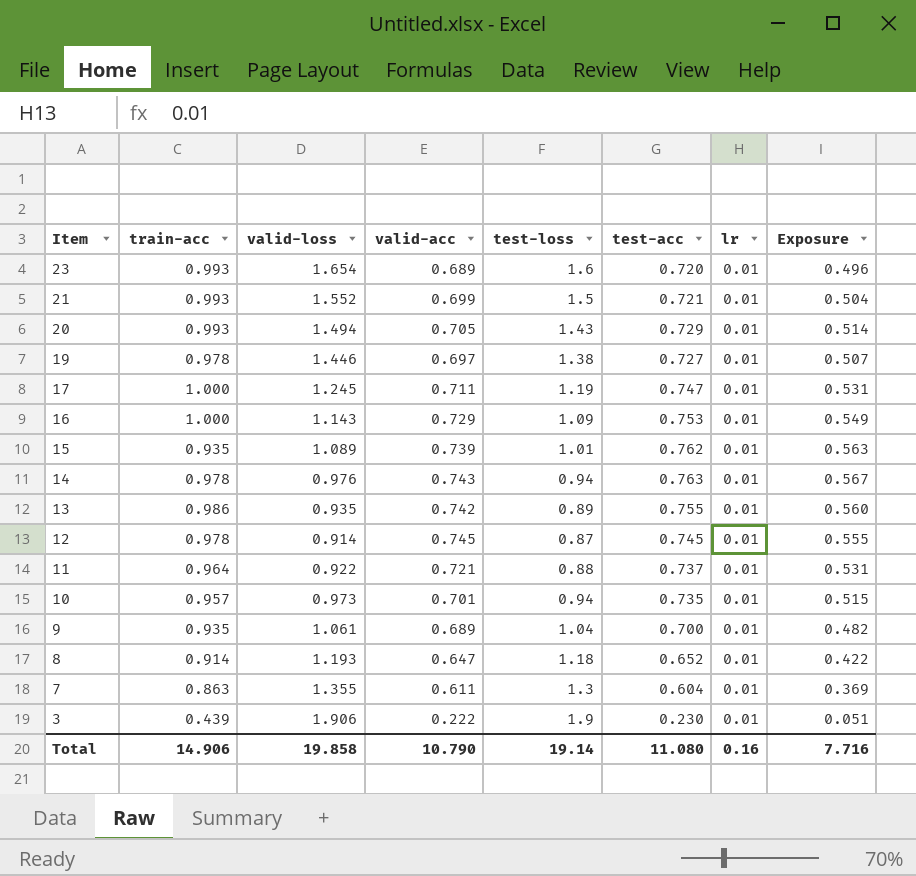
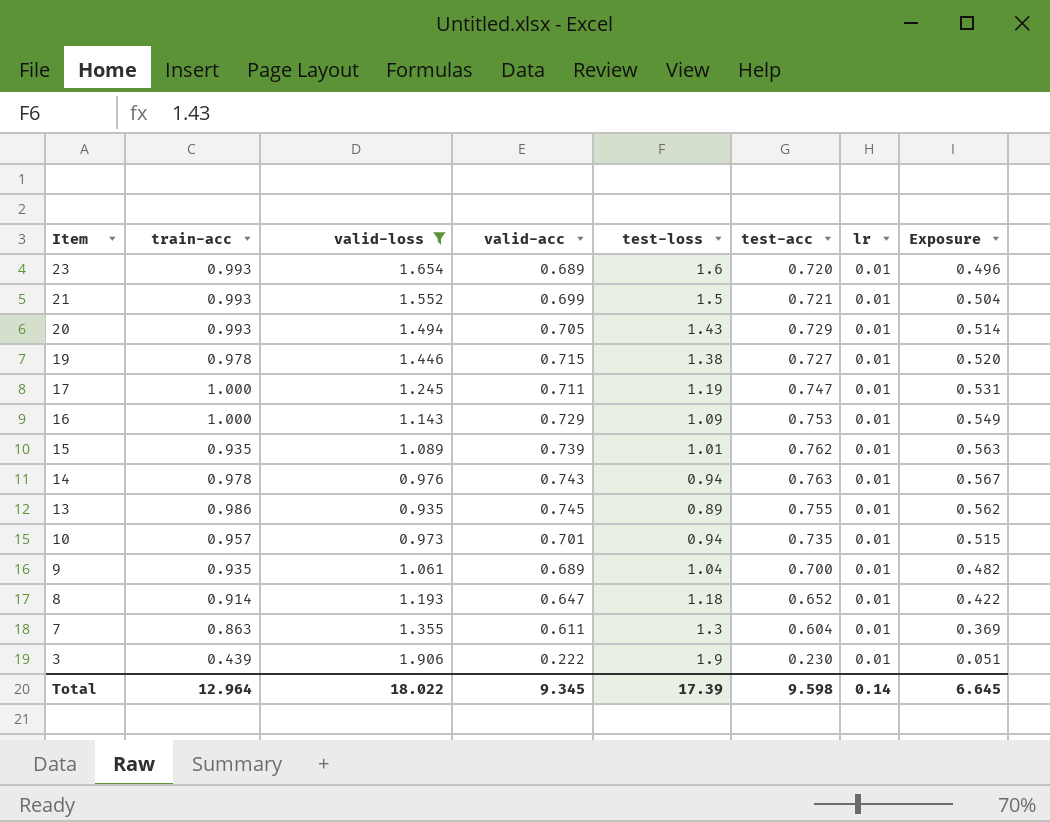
filter: none -> valid-loss >= 0.935
19 | valid-acc: 0.697 -> 0.715
19 | Exposure: 0.507 -> 0.520
13 | valid-acc: 0.742 -> 0.745
13 | Exposure: 0.560 -> 0.562
Total | train-acc: 14.906 -> 12.964
Total | valid-loss: 19.858 -> 18.022
Total | valid-acc: 10.790 -> 9.345
Total | test-loss: 19.14 -> 17.39
Total | test-acc: 11.080 -> 9.598
Total | lr: 0.16 -> 0.14
Total | Exposure: 7.716 -> 6.645

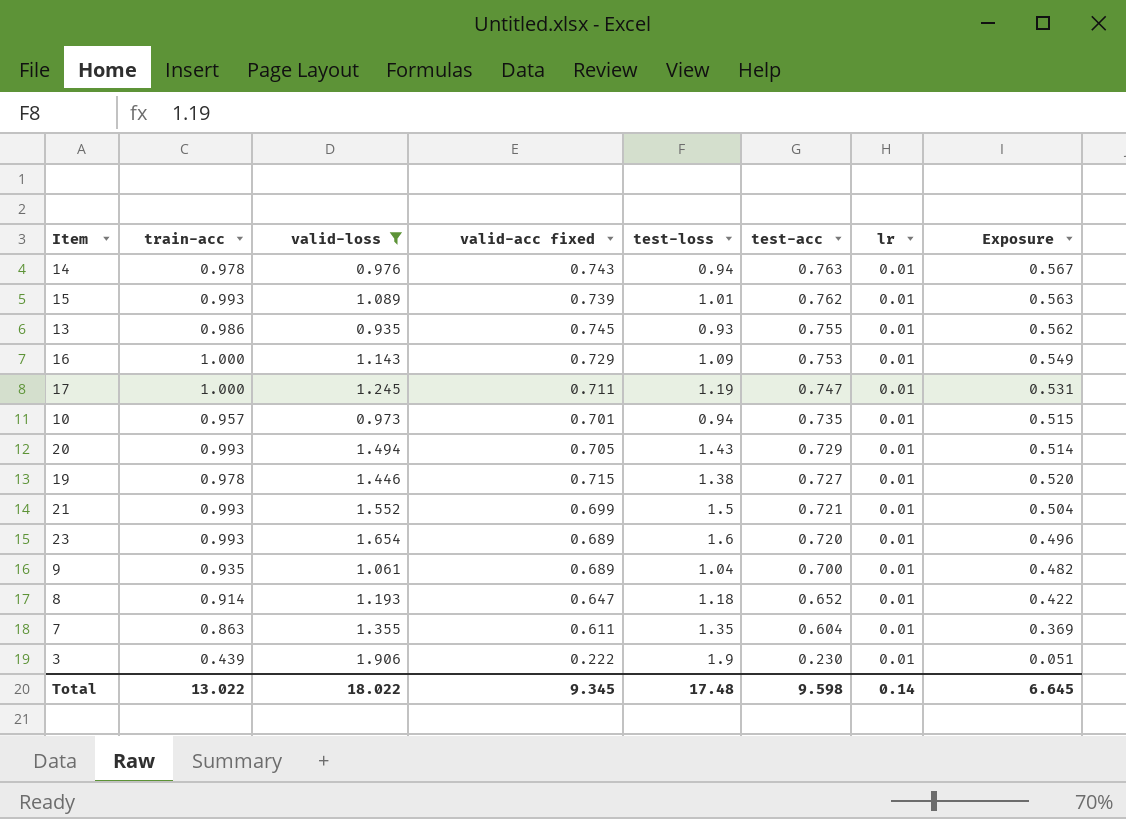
row order: Item descending -> test-acc descending
column name: valid-acc -> valid-acc fixed
15 | train-acc: 0.935 -> 0.993
13 | test-loss: 0.89 -> 0.93
7 | test-loss: 1.3 -> 1.35
Total | train-acc: 12.964 -> 13.022
Total | test-loss: 17.39 -> 17.48

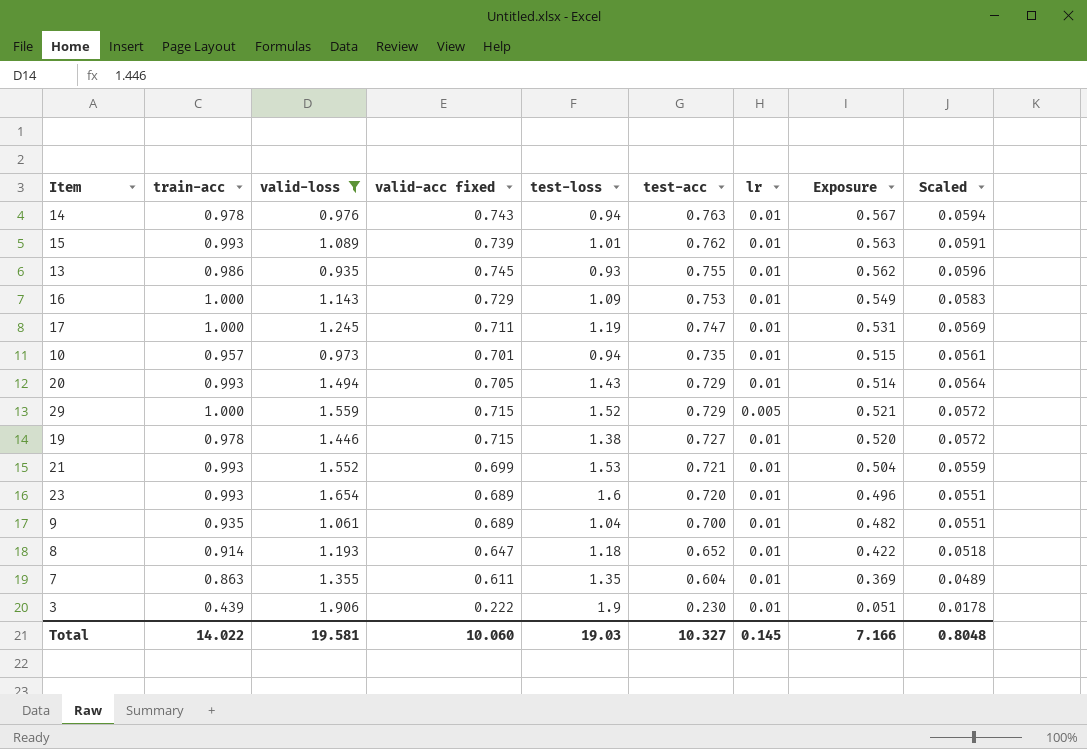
column Scaled | formula: none -> [valid-acc fixed] * 0.08
row 29: none -> 1.000 | 1.559 | 0.715 | 1.52 | 0.729 | 0.005 | 0.521 | 0.0572
21 | test-loss: 1.5 -> 1.53
Total | train-acc: 13.022 -> 14.022
Total | valid-loss: 18.022 -> 19.581
Total | valid-acc fixed: 9.345 -> 10.060
Total | test-loss: 17.48 -> 19.03
Total | test-acc: 9.598 -> 10.327
Total | lr: 0.14 -> 0.145
Total | Exposure: 6.645 -> 7.166

